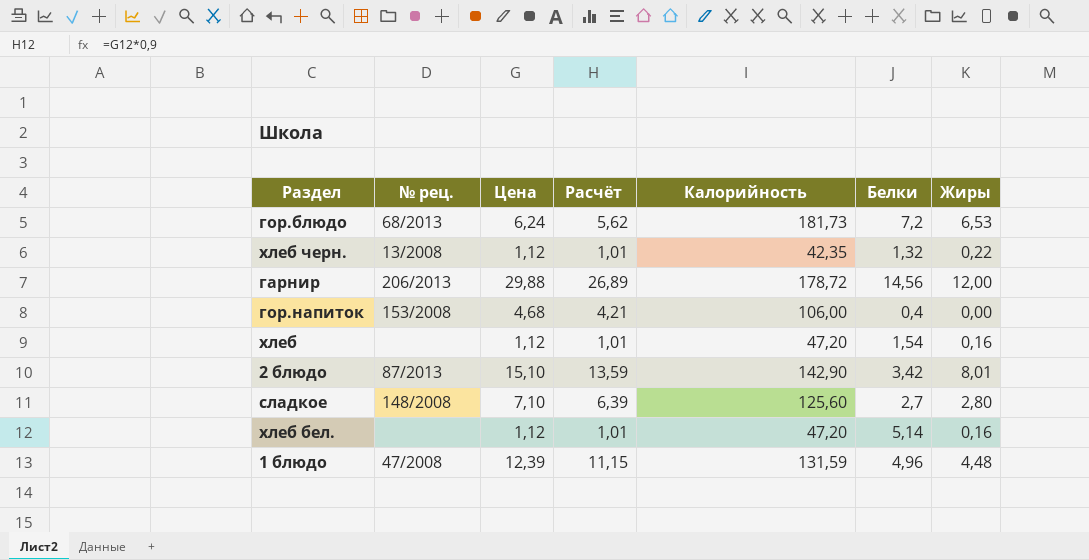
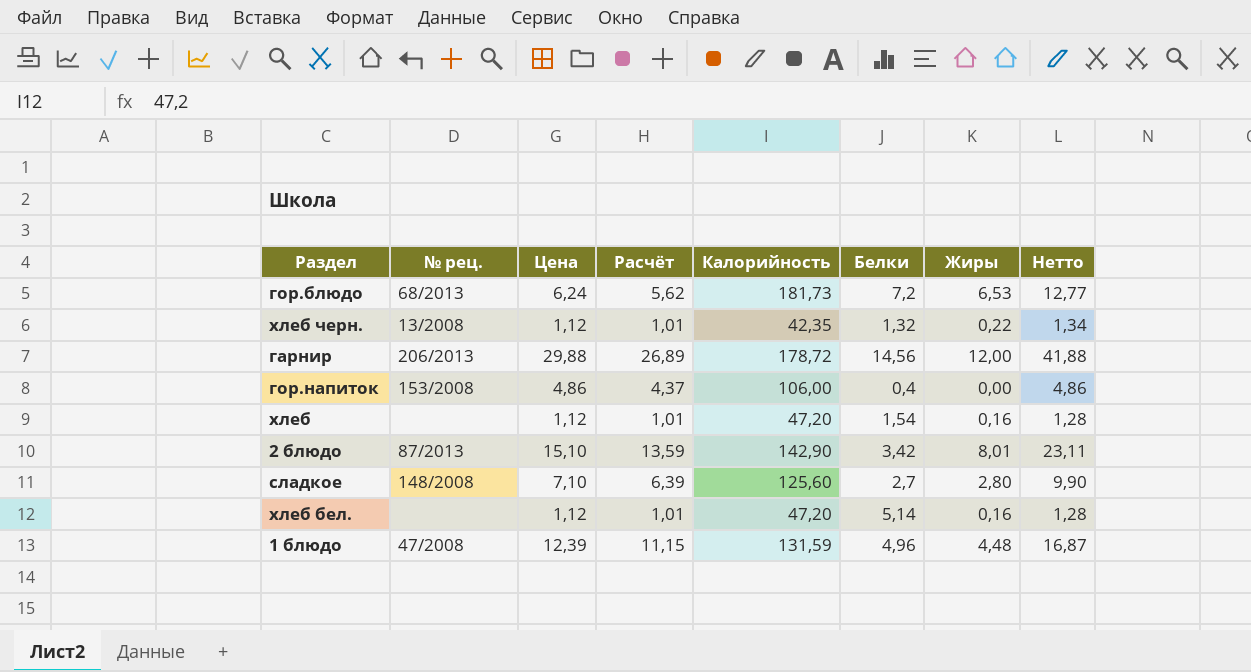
column Нетто | formula: none -> [Цена] + [Жиры]
гор.напиток | Цена: 4,68 -> 4,86
гор.напиток | Расчёт: 4,21 -> 4,37

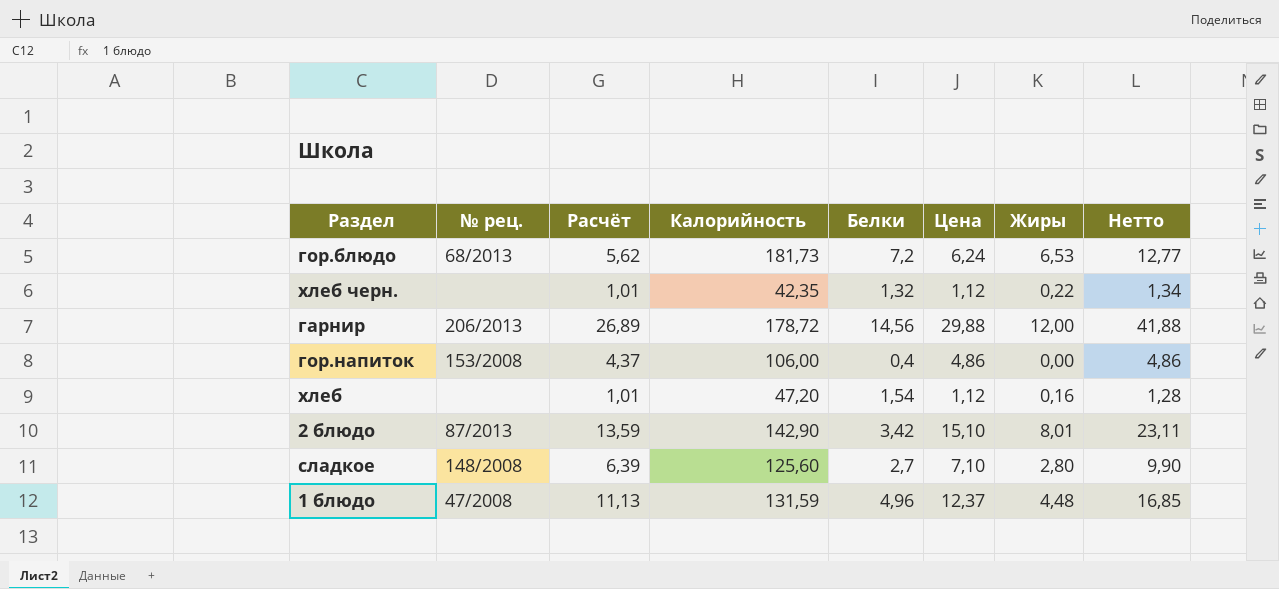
column Цена | position: 3 -> 6
row хлеб бел.: none | 1,12 | 1,01 | 47,20 | 5,14 | 0,16 | 1,28 -> none
хлеб черн. | № рец.: 13/2008 -> none
1 блюдо | Расчёт: 11,15 -> 11,13
1 блюдо | Цена: 12,39 -> 12,37
1 блюдо | Нетто: 16,87 -> 16,85

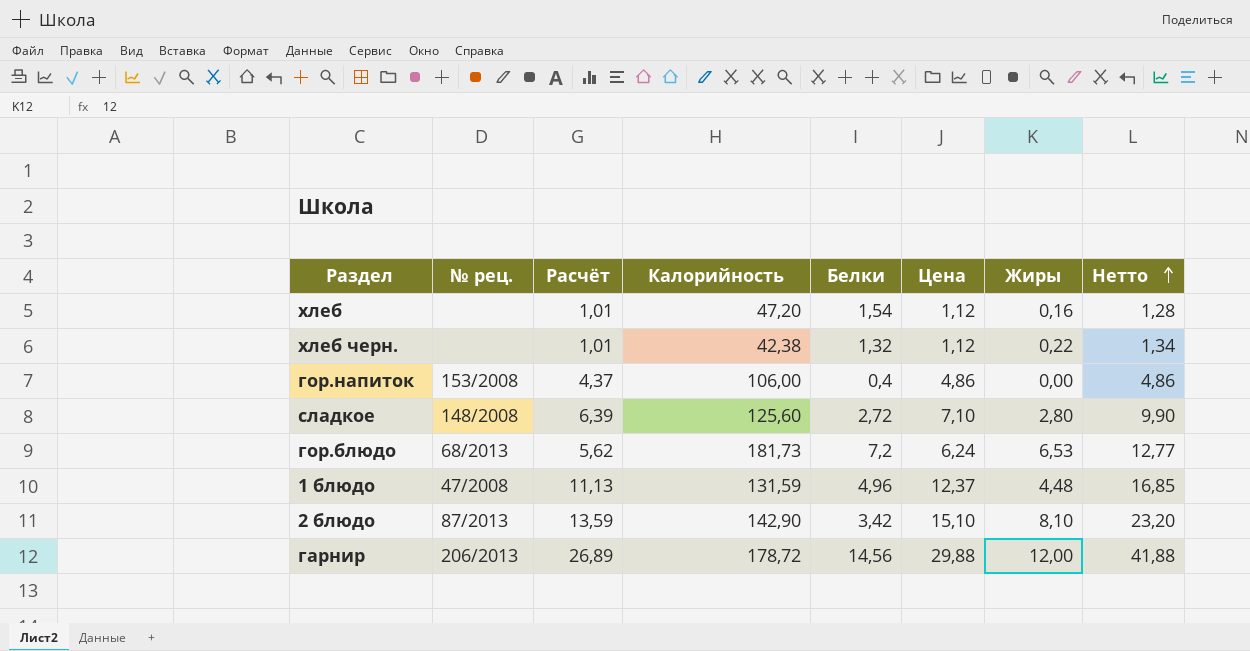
row order: none -> Нетто ascending
хлеб черн. | Калорийность: 42,35 -> 42,38
сладкое | Белки: 2,7 -> 2,72
2 блюдо | Жиры: 8,01 -> 8,10
2 блюдо | Нетто: 23,11 -> 23,20

